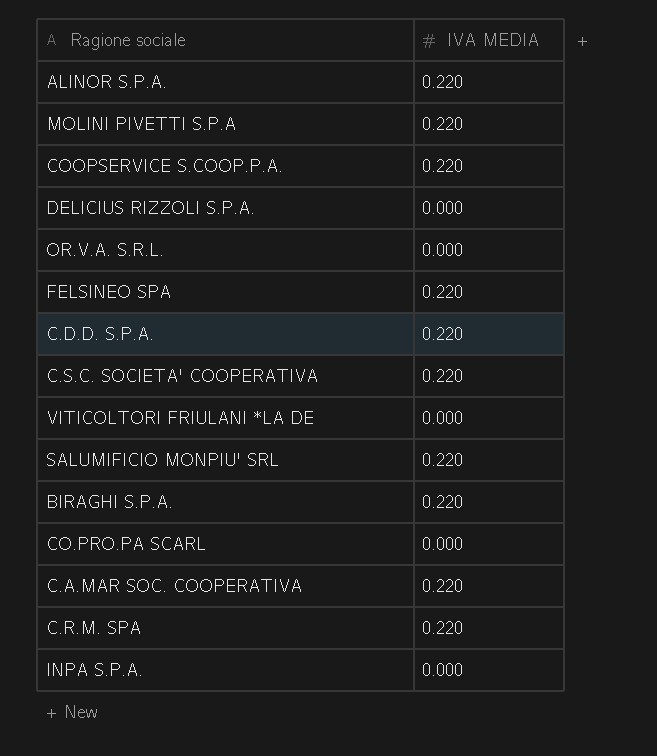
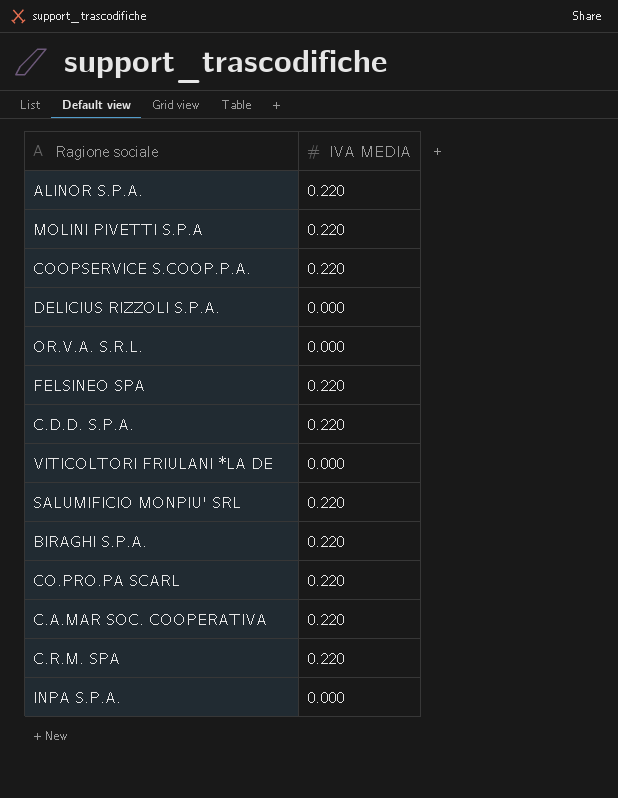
row C.S.C. SOCIETA' COOPERATIVA: 0.220 -> none
CO.PRO.PA SCARL | IVA MEDIA: 0.000 -> 0.220

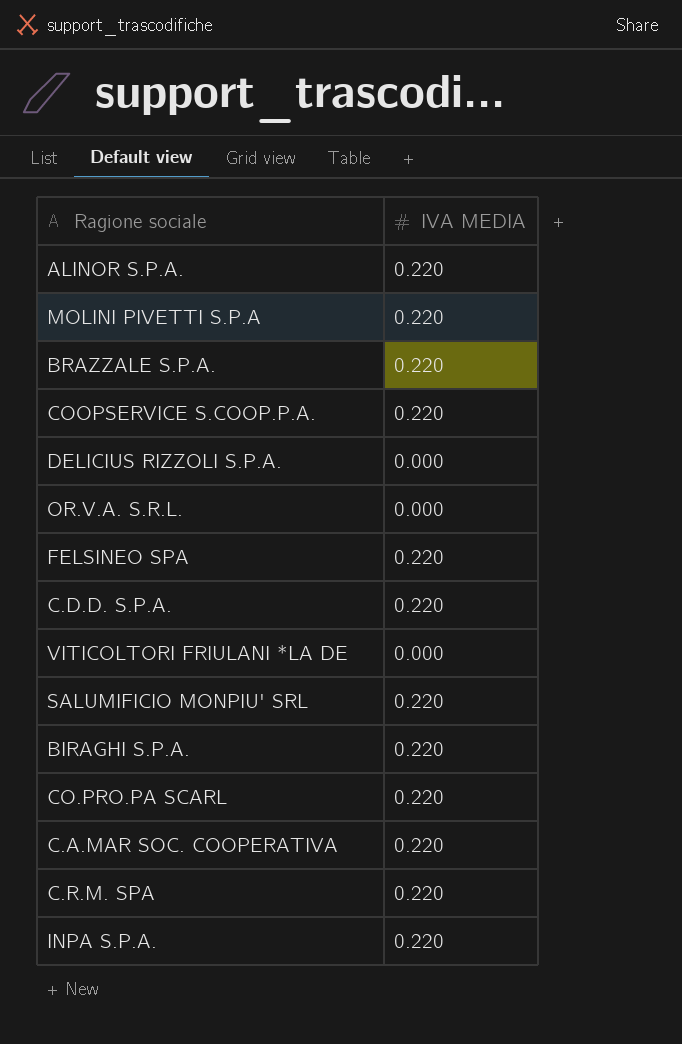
row BRAZZALE S.P.A.: none -> 0.220
INPA S.P.A. | IVA MEDIA: 0.000 -> 0.220

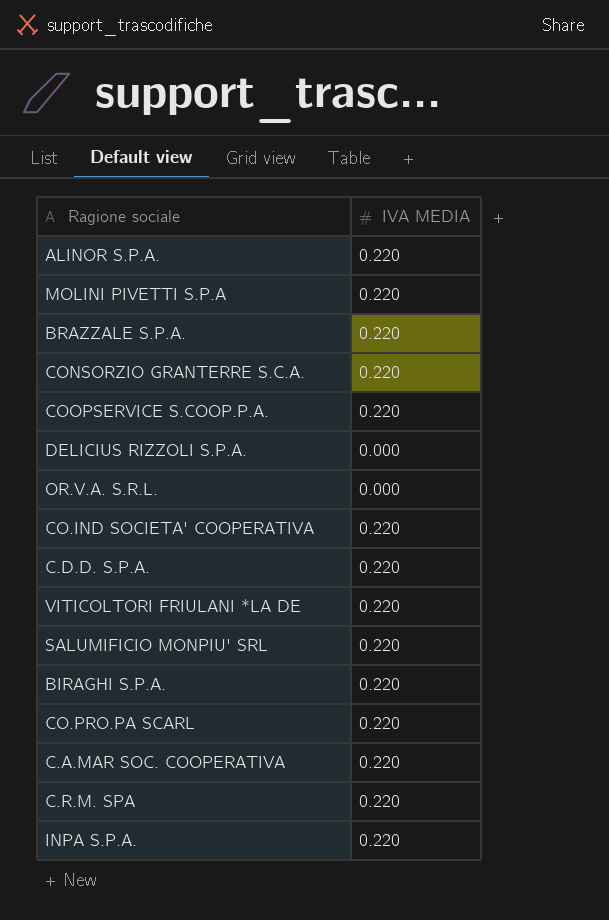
row FELSINEO SPA: 0.220 -> none
row CONSORZIO GRANTERRE S.C.A.: none -> 0.220
row CO.IND SOCIETA' COOPERATIVA: none -> 0.220
VITICOLTORI FRIULANI *LA DE | IVA MEDIA: 0.000 -> 0.220

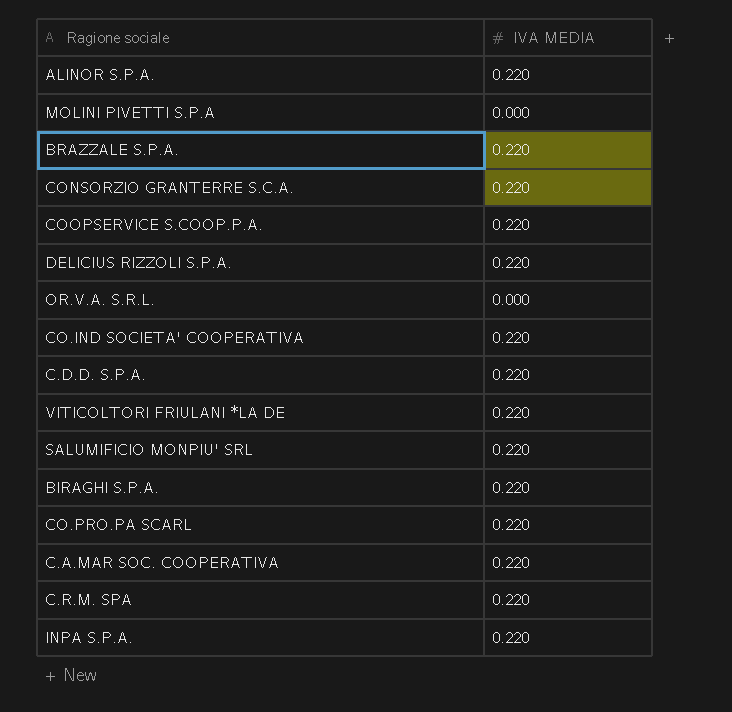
MOLINI PIVETTI S.P.A | IVA MEDIA: 0.220 -> 0.000
DELICIUS RIZZOLI S.P.A. | IVA MEDIA: 0.000 -> 0.220

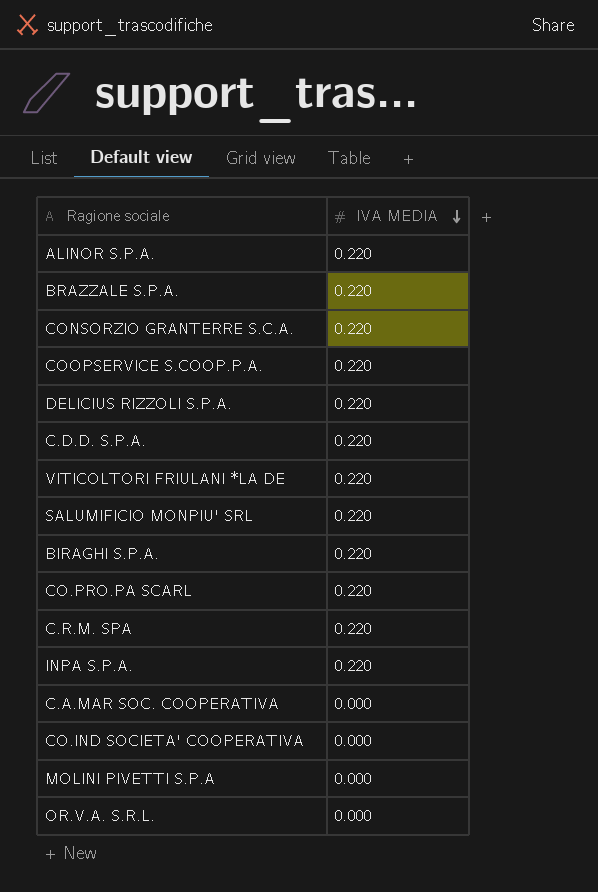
row order: none -> IVA MEDIA descending
C.A.MAR SOC. COOPERATIVA | IVA MEDIA: 0.220 -> 0.000
CO.IND SOCIETA' COOPERATIVA | IVA MEDIA: 0.220 -> 0.000

